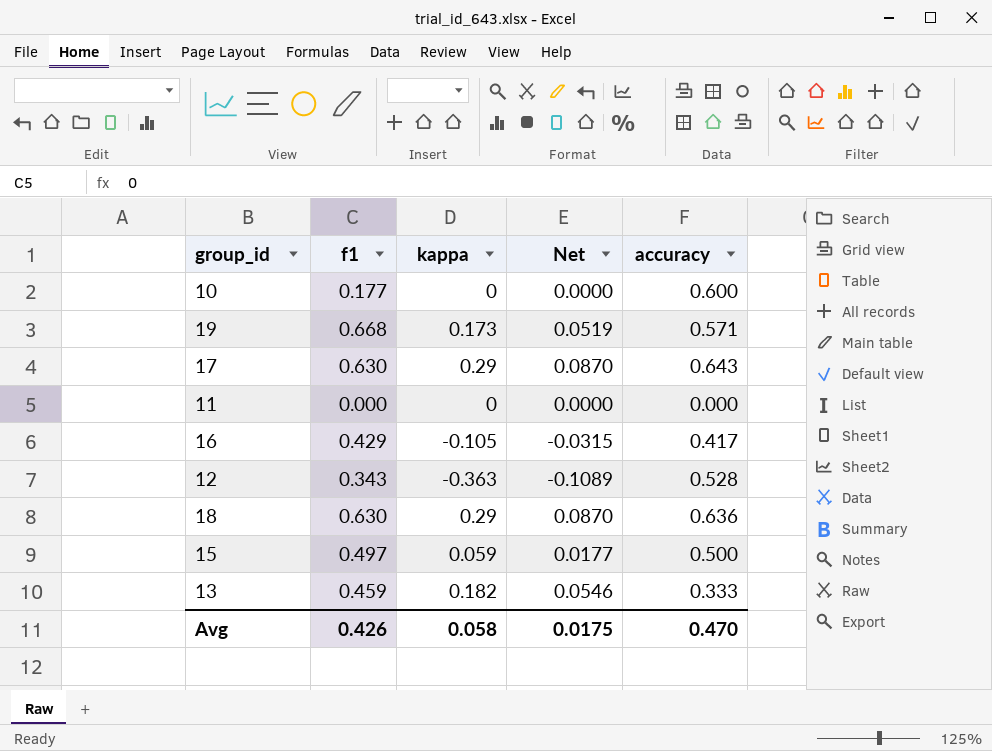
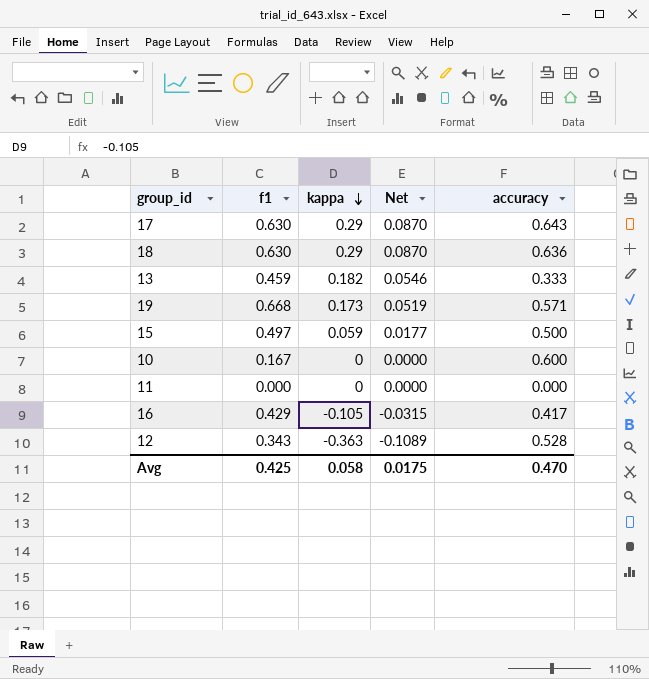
row order: none -> kappa descending
10 | f1: 0.177 -> 0.167
Avg | f1: 0.426 -> 0.425

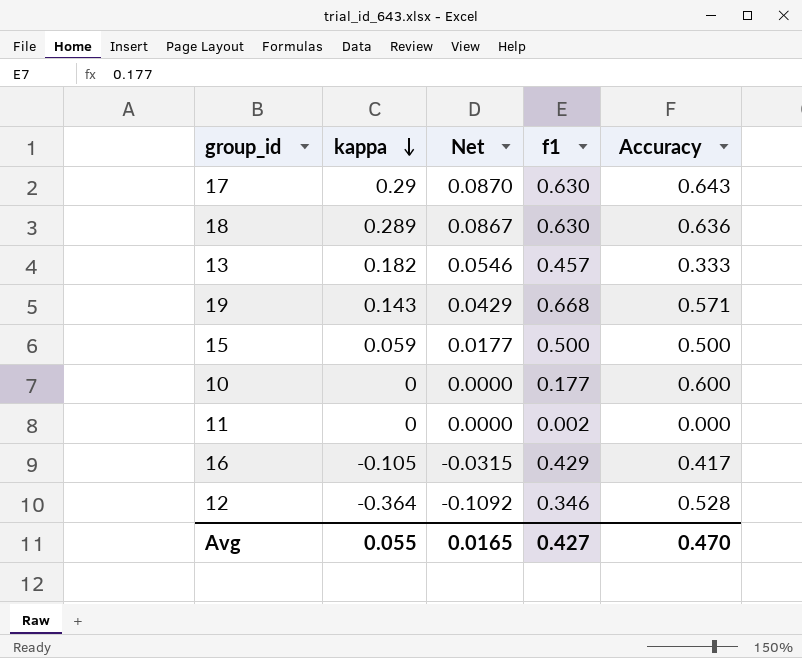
column f1 | position: 2 -> 4
column name: accuracy -> Accuracy
18 | kappa: 0.29 -> 0.289
18 | Net: 0.0870 -> 0.0867
13 | f1: 0.459 -> 0.457
19 | kappa: 0.173 -> 0.143
19 | Net: 0.0519 -> 0.0429
15 | f1: 0.497 -> 0.500
10 | f1: 0.167 -> 0.177
11 | f1: 0.000 -> 0.002
12 | kappa: -0.363 -> -0.364
12 | Net: -0.1089 -> -0.1092
12 | f1: 0.343 -> 0.346
Avg | kappa: 0.058 -> 0.055
Avg | Net: 0.0175 -> 0.0165
Avg | f1: 0.425 -> 0.427

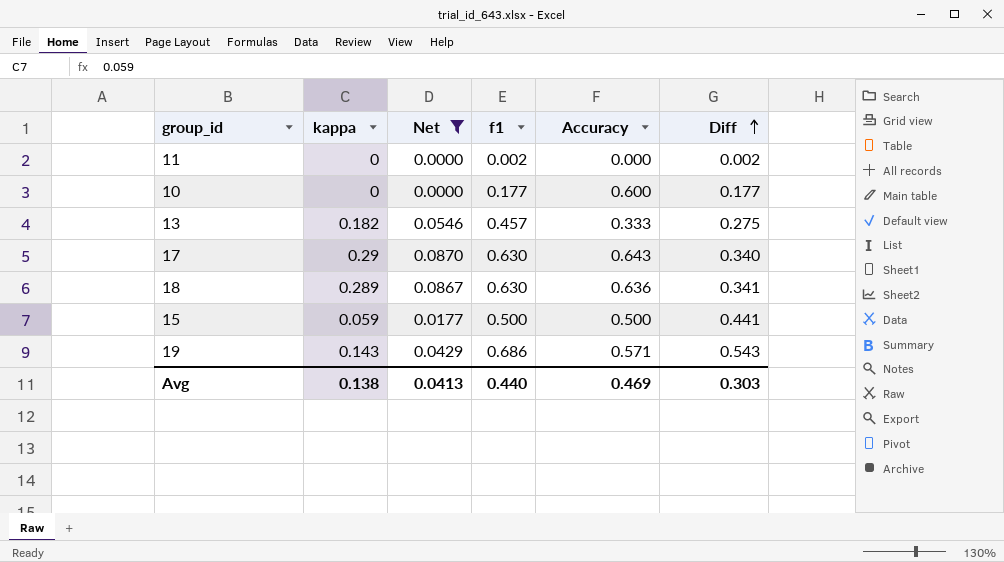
filter: none -> Net >= 0.0000
row order: kappa descending -> Diff ascending
column Diff | formula: none -> [f1] - [kappa]
19 | f1: 0.668 -> 0.686
Avg | kappa: 0.055 -> 0.138
Avg | Net: 0.0165 -> 0.0413
Avg | f1: 0.427 -> 0.440
Avg | Accuracy: 0.470 -> 0.469

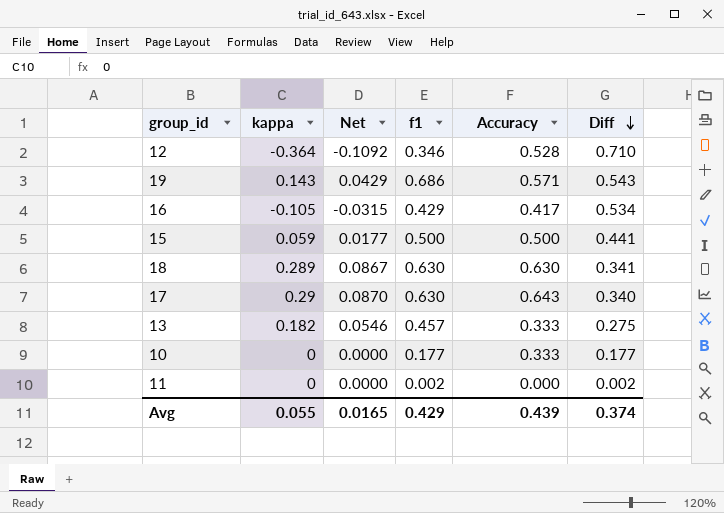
filter: Net >= 0.0000 -> none
row order: Diff ascending -> Diff descending
18 | Accuracy: 0.636 -> 0.630
10 | Accuracy: 0.600 -> 0.333
Avg | kappa: 0.138 -> 0.055
Avg | Net: 0.0413 -> 0.0165
Avg | f1: 0.440 -> 0.429
Avg | Accuracy: 0.469 -> 0.439
Avg | Diff: 0.303 -> 0.374

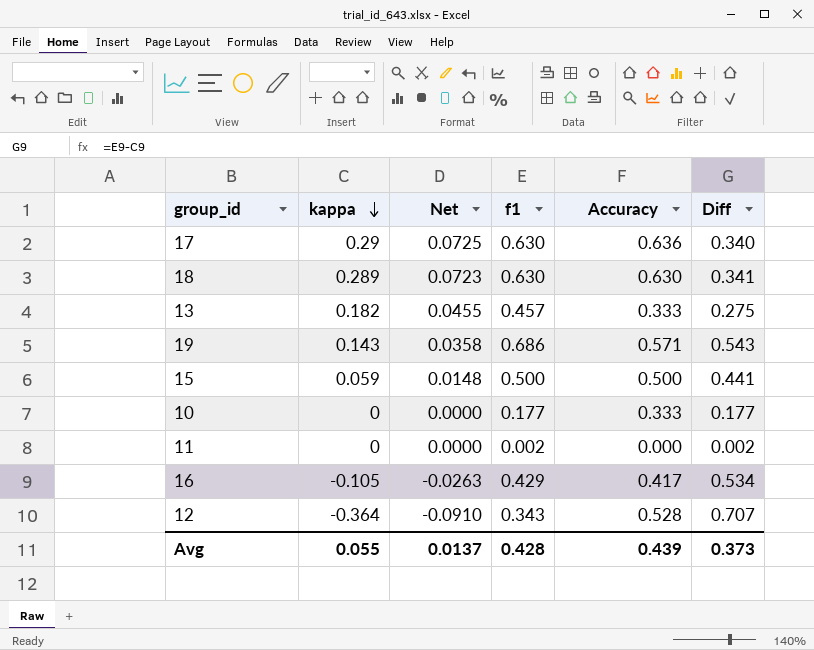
row order: Diff descending -> kappa descending
column Net | formula: [kappa] * 0.3 -> [kappa] * 0.25
17 | Accuracy: 0.643 -> 0.636
12 | f1: 0.346 -> 0.343
12 | Diff: 0.710 -> 0.707
Avg | Net: 0.0165 -> 0.0137
Avg | f1: 0.429 -> 0.428
Avg | Diff: 0.374 -> 0.373

